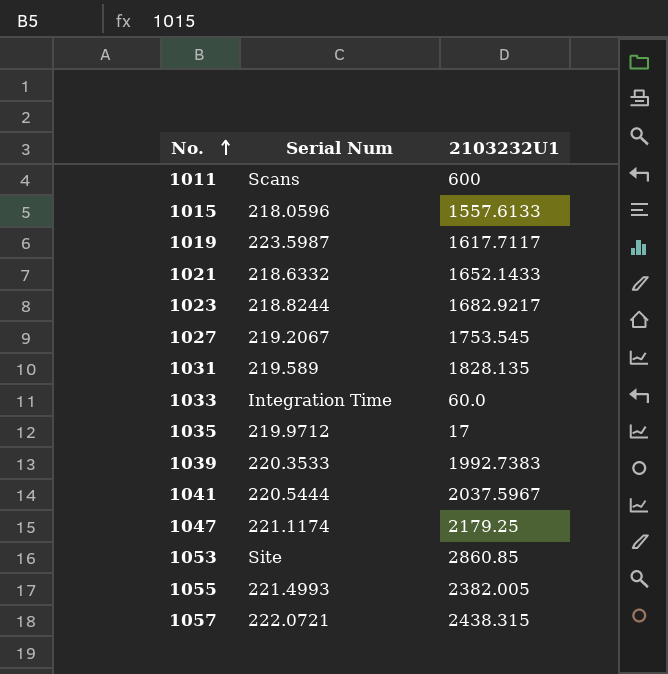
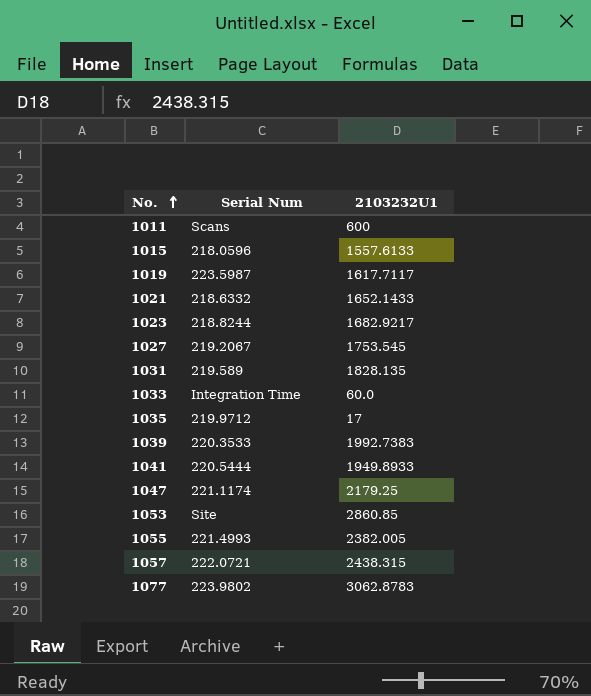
1041 | 2103232U1: 2037.5967 -> 1949.8933
row 1077: none -> 223.9802 | 3062.8783

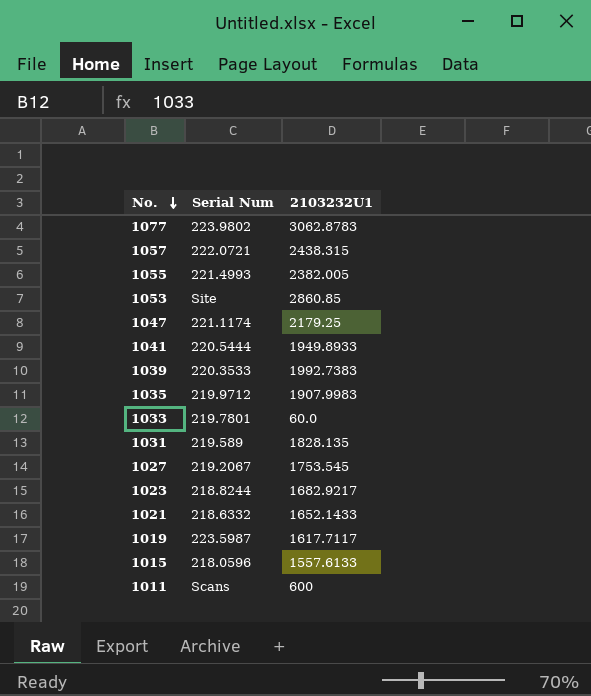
row order: No. ascending -> No. descending
1035 | 2103232U1: 17 -> 1907.9983
1033 | Serial Num: Integration Time -> 219.7801

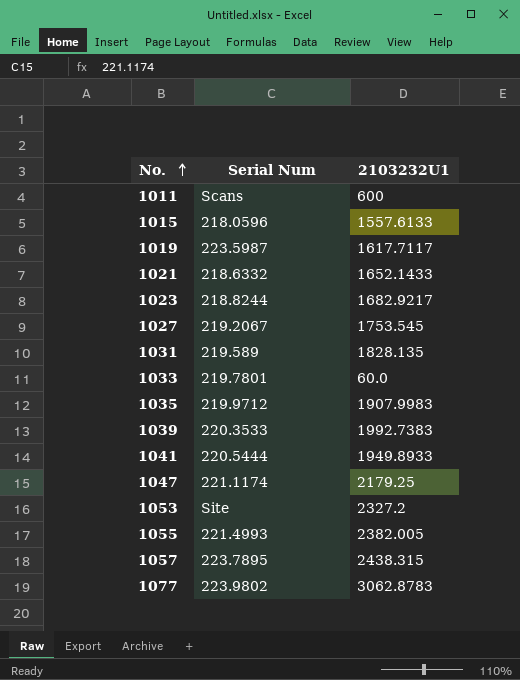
row order: No. descending -> No. ascending
1053 | 2103232U1: 2860.85 -> 2327.2
1057 | Serial Num: 222.0721 -> 223.7895

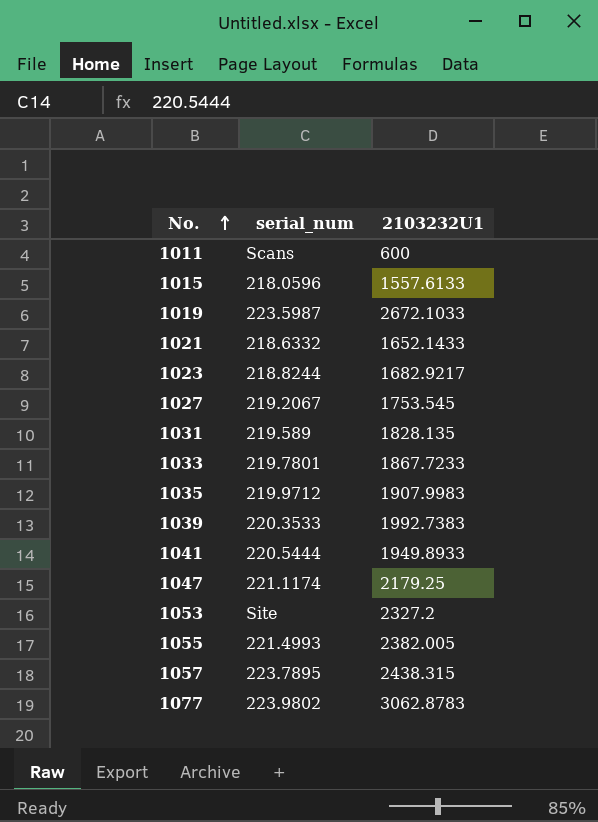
column name: Serial Num -> serial_num
1019 | 2103232U1: 1617.7117 -> 2672.1033
1033 | 2103232U1: 60.0 -> 1867.7233

